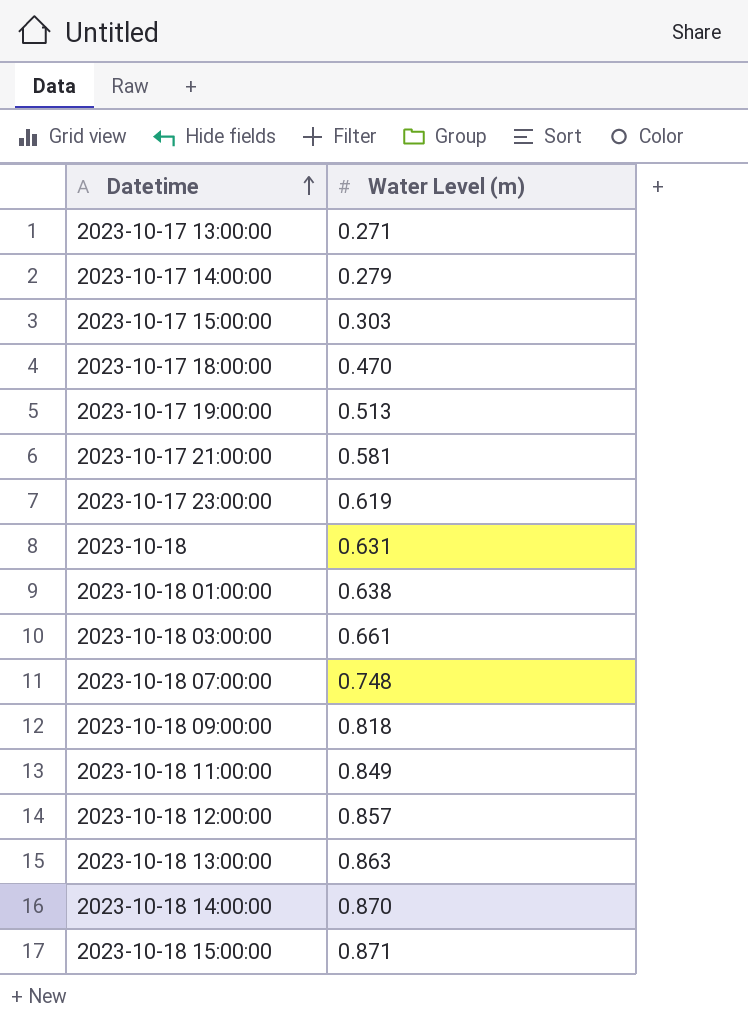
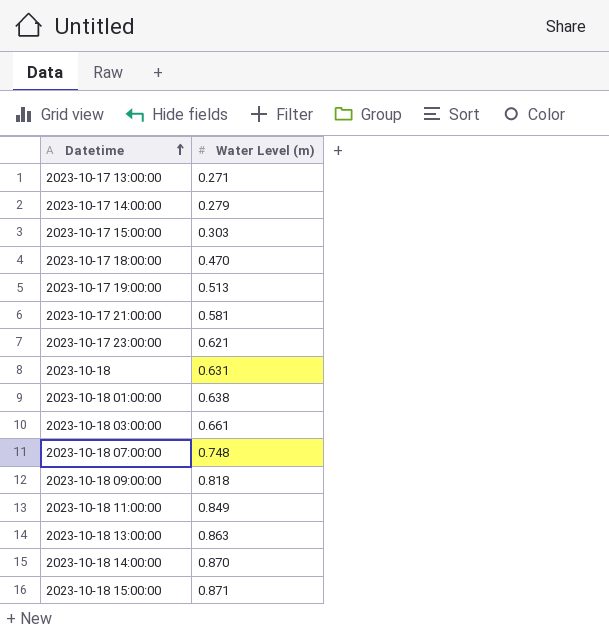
row 2023-10-18 12:00:00: 0.857 -> none
2023-10-17 23:00:00 | Water Level (m): 0.619 -> 0.621

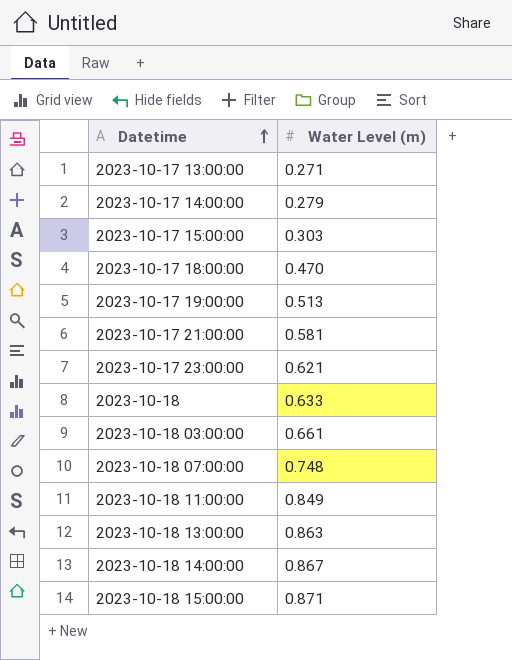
row 2023-10-18 01:00:00: 0.638 -> none
row 2023-10-18 09:00:00: 0.818 -> none
2023-10-18 | Water Level (m): 0.631 -> 0.633
2023-10-18 14:00:00 | Water Level (m): 0.870 -> 0.867

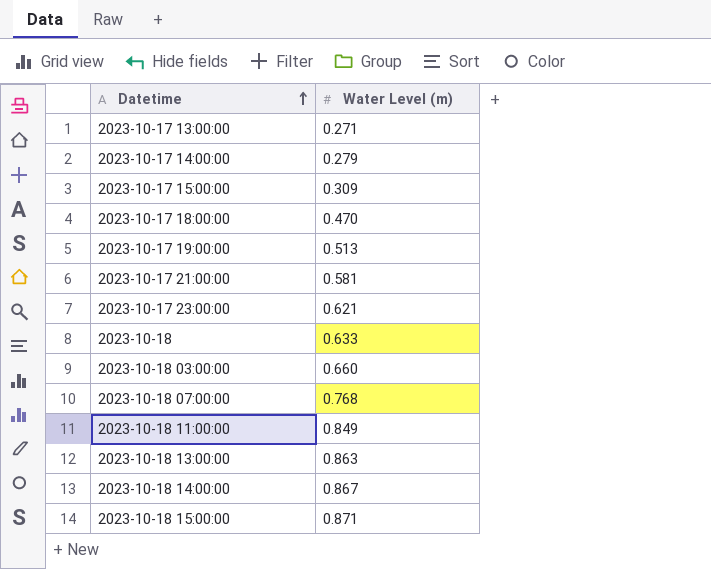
2023-10-17 15:00:00 | Water Level (m): 0.303 -> 0.309
2023-10-18 03:00:00 | Water Level (m): 0.661 -> 0.660
2023-10-18 07:00:00 | Water Level (m): 0.748 -> 0.768

